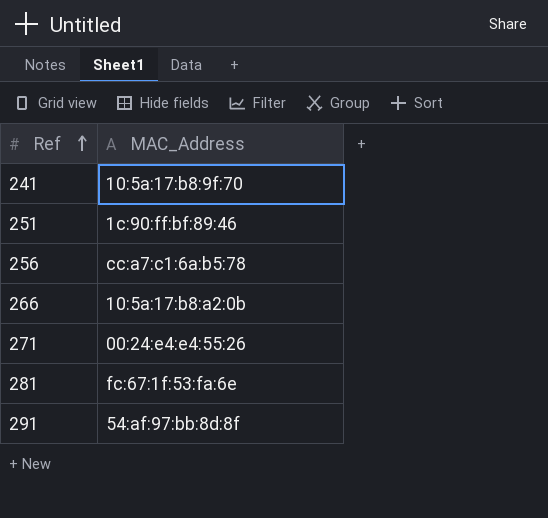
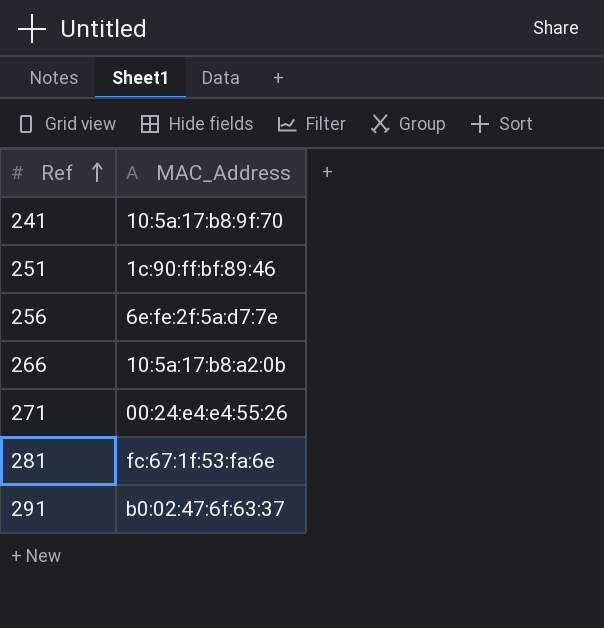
256 | MAC_Address: cc:a7:c1:6a:b5:78 -> 6e:fe:2f:5a:d7:7e
291 | MAC_Address: 54:af:97:bb:8d:8f -> b0:02:47:6f:63:37

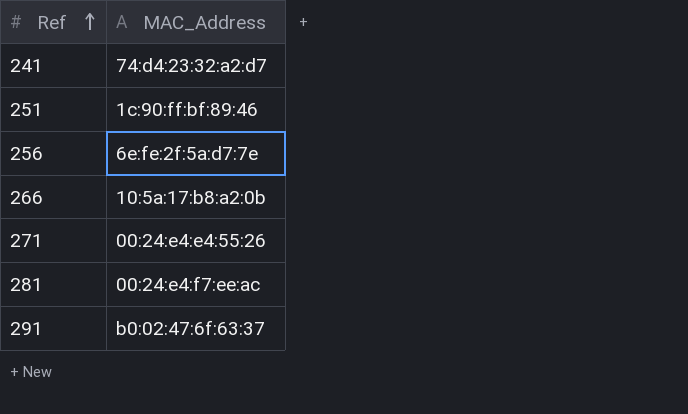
241 | MAC_Address: 10:5a:17:b8:9f:70 -> 74:d4:23:32:a2:d7
281 | MAC_Address: fc:67:1f:53:fa:6e -> 00:24:e4:f7:ee:ac

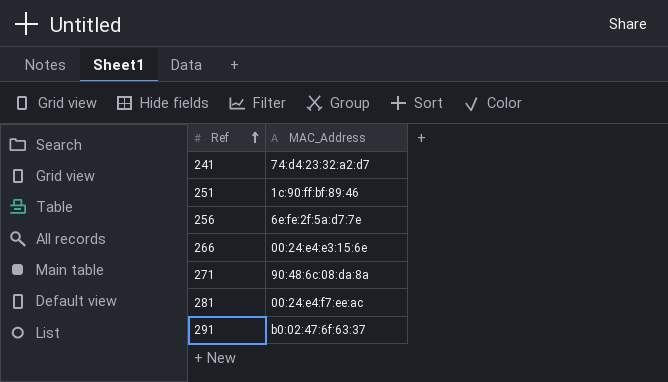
266 | MAC_Address: 10:5a:17:b8:a2:0b -> 00:24:e4:e3:15:6e
271 | MAC_Address: 00:24:e4:e4:55:26 -> 90:48:6c:08:da:8a

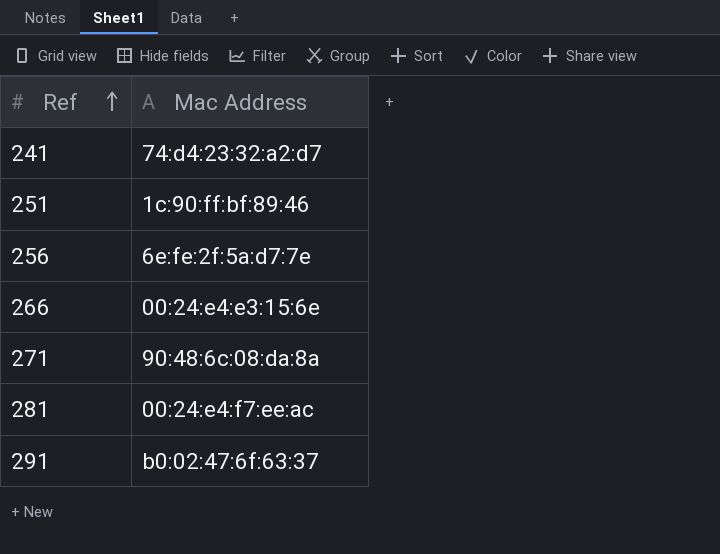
column name: MAC_Address -> Mac Address

